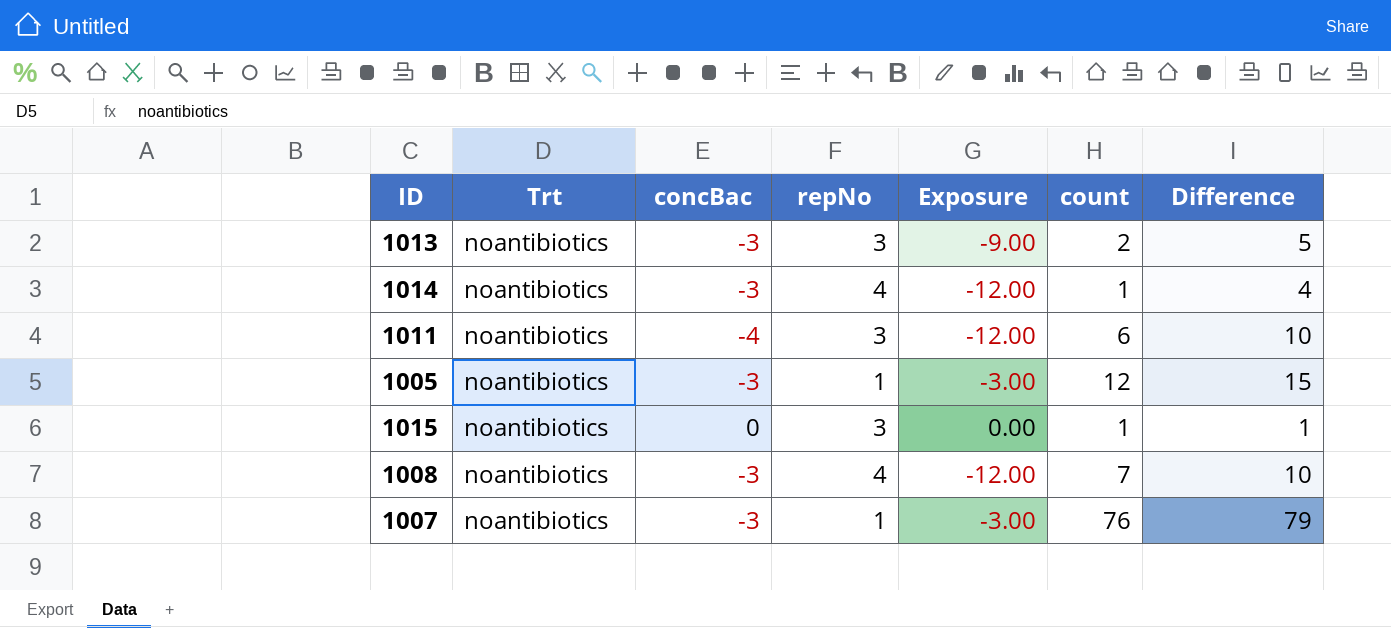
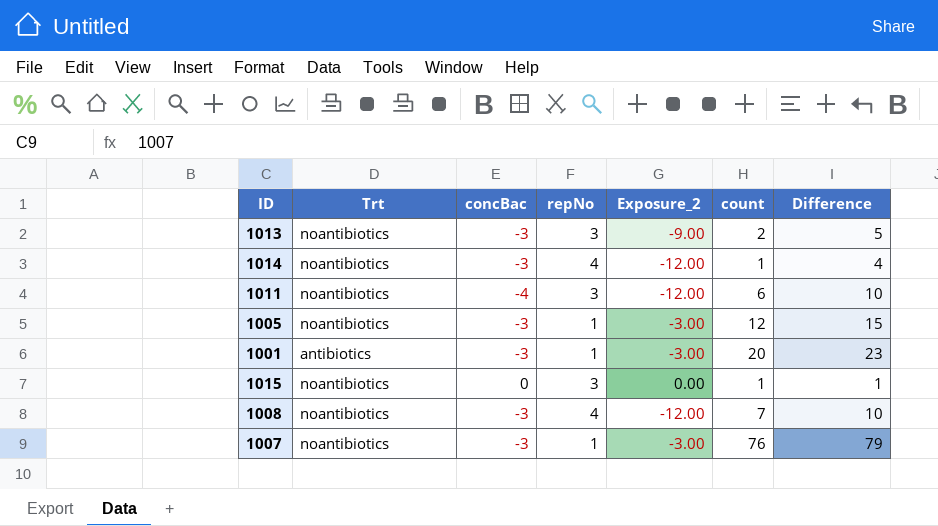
column name: Exposure -> Exposure_2
row 1001: none -> antibiotics | -3 | 1 | -3.00 | 20 | 23

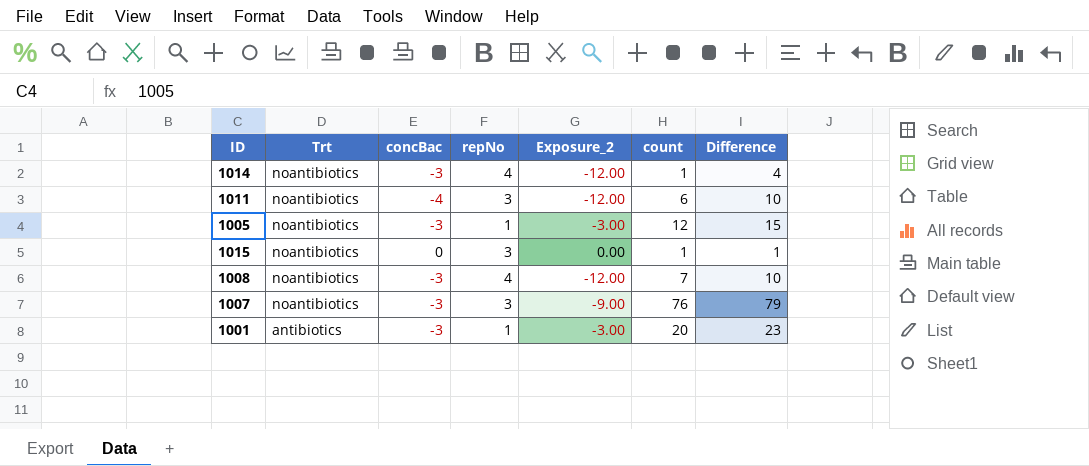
row order: none -> Trt descending
row 1013: noantibiotics | -3 | 3 | -9.00 | 2 | 5 -> none
1007 | repNo: 1 -> 3
1007 | Exposure_2: -3.00 -> -9.00

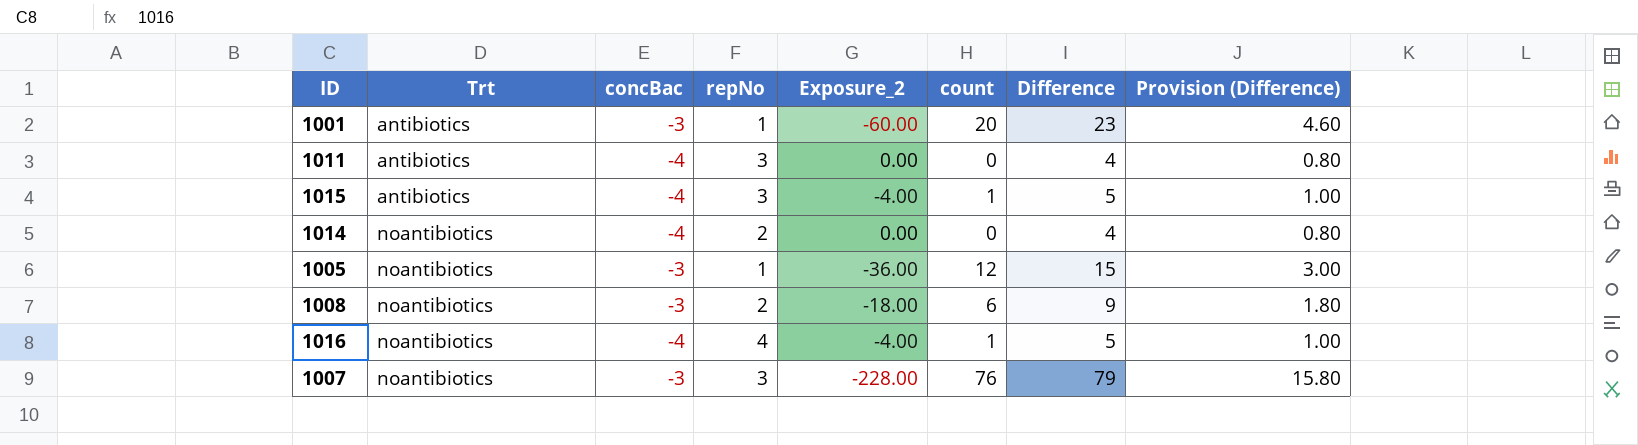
row order: Trt descending -> Trt ascending
column Exposure_2 | formula: [concBac] * [repNo] -> [concBac] * [count]
column Provision (Difference) | formula: none -> [Difference] * 0.2
1011 | Trt: noantibiotics -> antibiotics
1011 | count: 6 -> 0
1011 | Difference: 10 -> 4
1015 | Trt: noantibiotics -> antibiotics
1015 | concBac: 0 -> -4
1015 | Difference: 1 -> 5
1014 | concBac: -3 -> -4
1014 | repNo: 4 -> 2
1014 | count: 1 -> 0
1008 | repNo: 4 -> 2
1008 | count: 7 -> 6
1008 | Difference: 10 -> 9
row 1016: none -> noantibiotics | -4 | 4 | -4.00 | 1 | 5 | 1.00

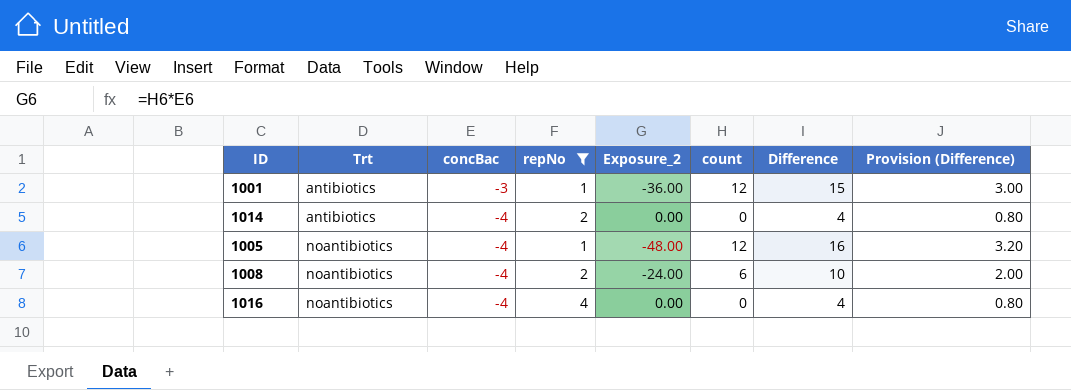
filter: none -> repNo != 3
1001 | Exposure_2: -60.00 -> -36.00
1001 | count: 20 -> 12
1001 | Difference: 23 -> 15
1001 | Provision (Difference): 4.60 -> 3.00
1014 | Trt: noantibiotics -> antibiotics
1005 | concBac: -3 -> -4
1005 | Exposure_2: -36.00 -> -48.00
1005 | Difference: 15 -> 16
1005 | Provision (Difference): 3.00 -> 3.20
1008 | concBac: -3 -> -4
1008 | Exposure_2: -18.00 -> -24.00
1008 | Difference: 9 -> 10
1008 | Provision (Difference): 1.80 -> 2.00
1016 | Exposure_2: -4.00 -> 0.00
1016 | count: 1 -> 0
1016 | Difference: 5 -> 4
1016 | Provision (Difference): 1.00 -> 0.80

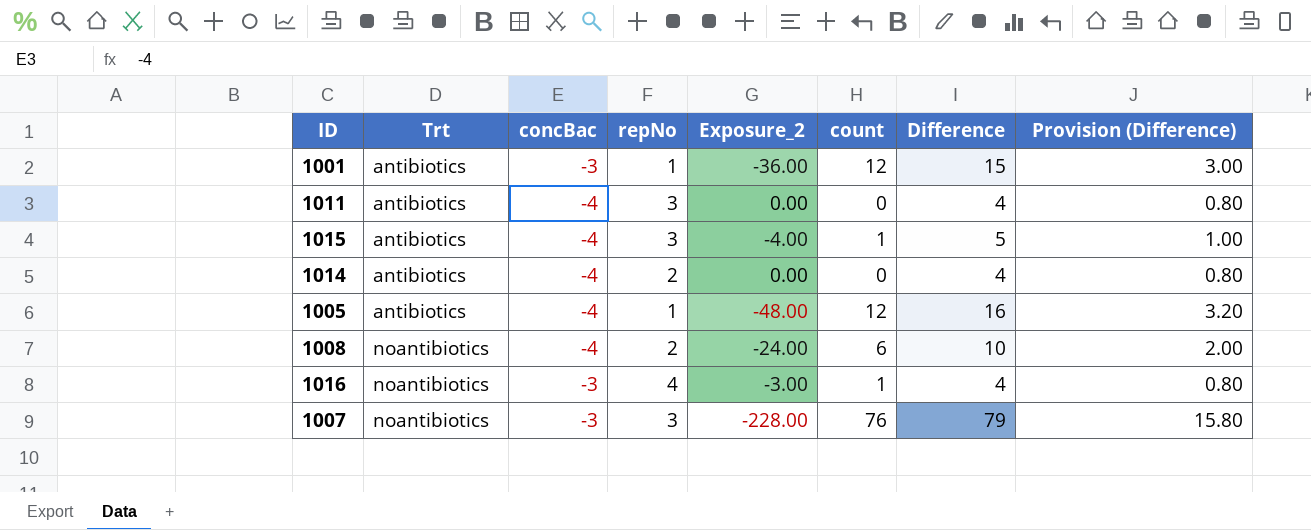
filter: repNo != 3 -> none
1005 | Trt: noantibiotics -> antibiotics
1016 | concBac: -4 -> -3
1016 | Exposure_2: 0.00 -> -3.00
1016 | count: 0 -> 1

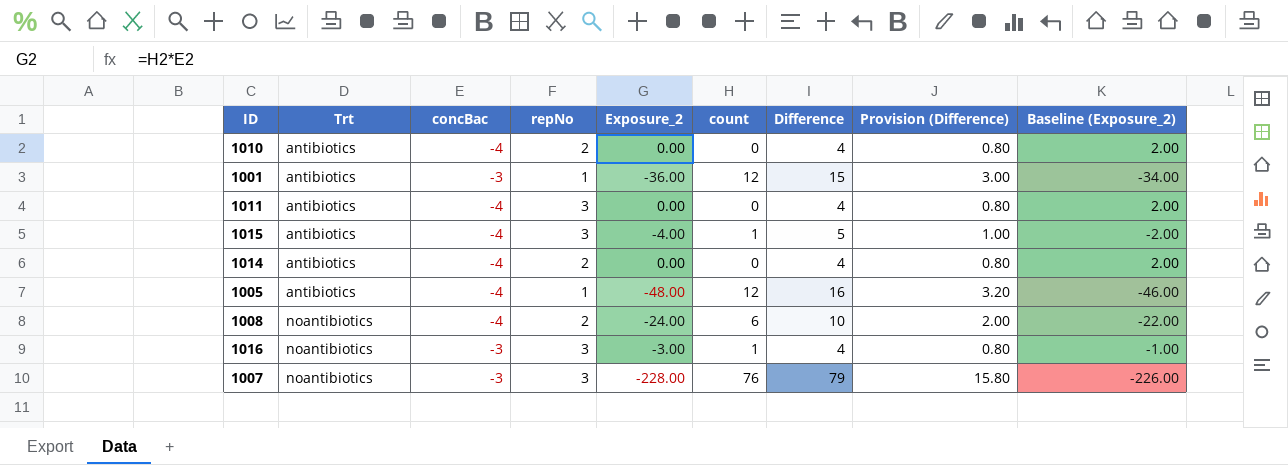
column Baseline (Exposure_2) | formula: none -> [Exposure_2] + 2
row 1010: none -> antibiotics | -4 | 2 | 0.00 | 0 | 4 | 0.80 | 2.00
1016 | repNo: 4 -> 3

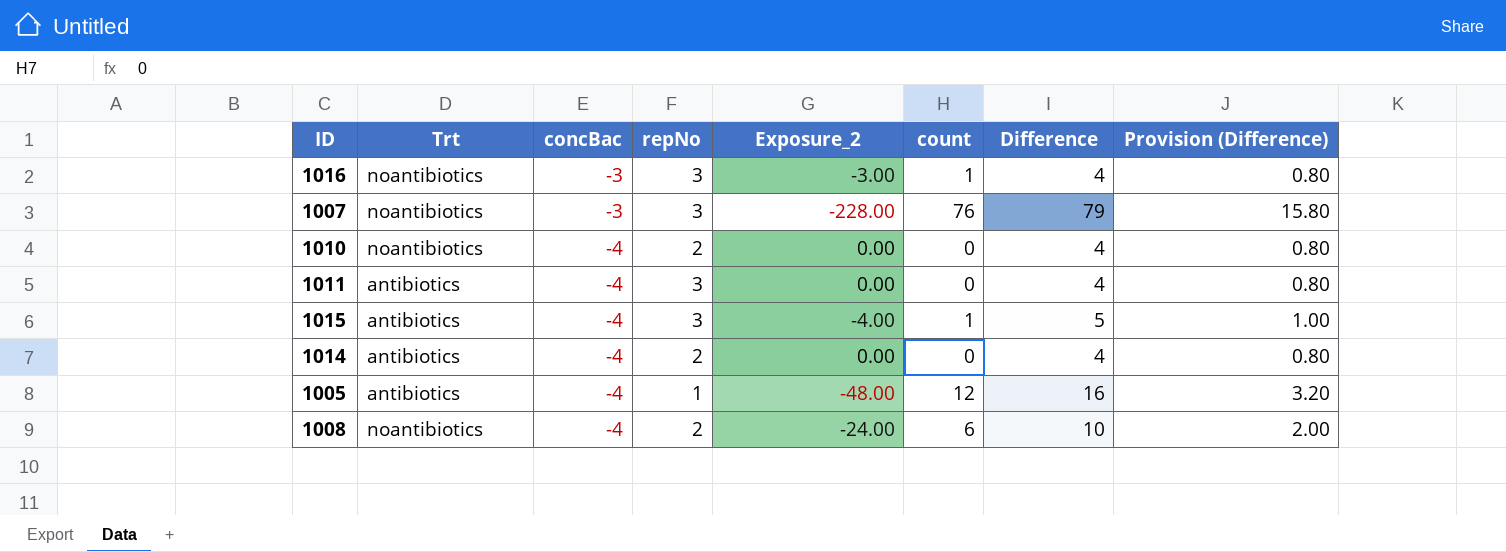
row order: Trt ascending -> concBac descending
column Baseline (Exposure_2) | formula: [Exposure_2] + 2 -> none
row 1001: antibiotics | -3 | 1 | -36.00 | 12 | 15 | 3.00 | -34.00 -> none
1010 | Trt: antibiotics -> noantibiotics

